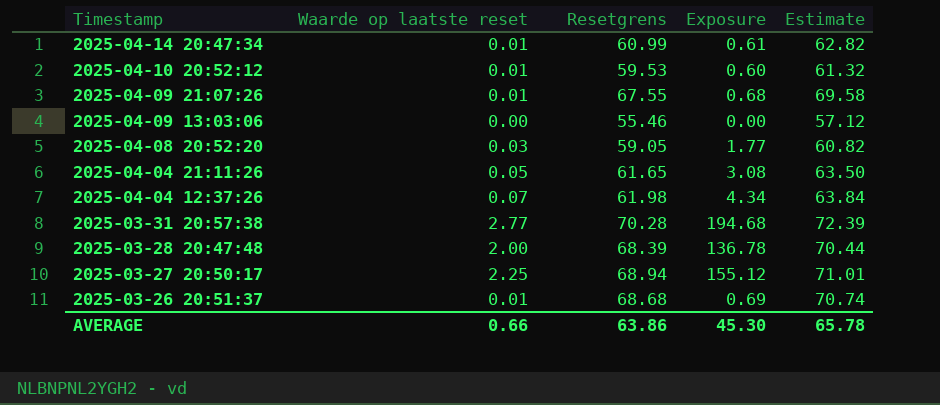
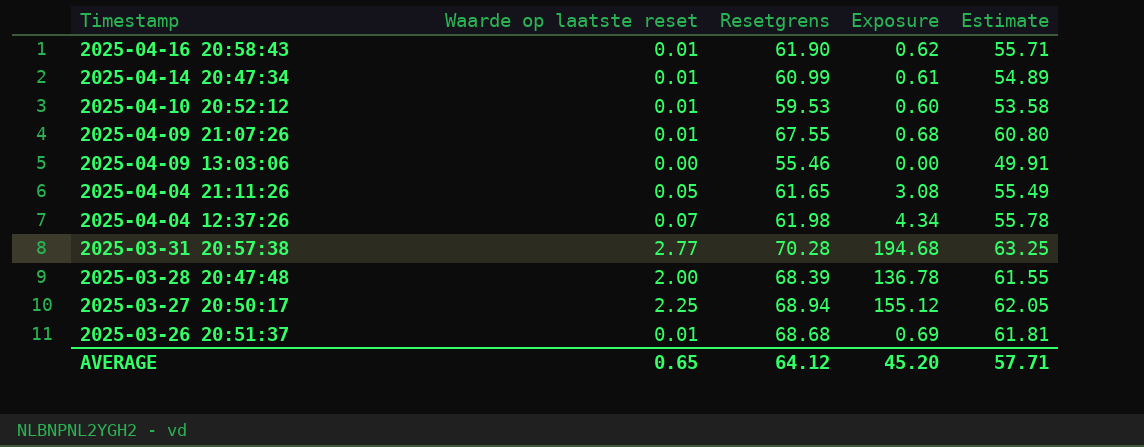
column Estimate | formula: [Resetgrens] * 1.03 -> [Resetgrens] * 0.9
row 2025-04-08 20:52:20: 0.03 | 59.05 | 1.77 | 60.82 -> none
row 2025-04-16 20:58:43: none -> 0.01 | 61.90 | 0.62 | 55.71
AVERAGE | Waarde op laatste reset: 0.66 -> 0.65
AVERAGE | Resetgrens: 63.86 -> 64.12
AVERAGE | Exposure: 45.30 -> 45.20
AVERAGE | Estimate: 65.78 -> 57.71

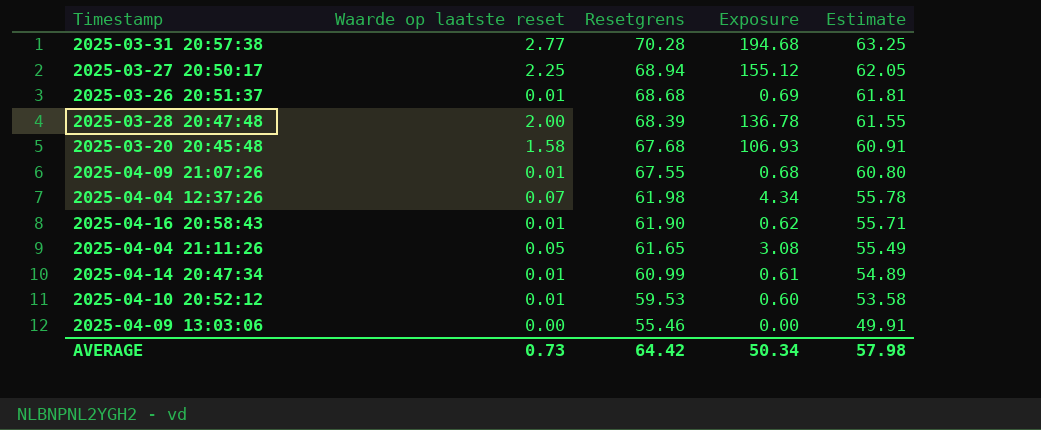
row order: Timestamp descending -> Resetgrens descending
row 2025-03-20 20:45:48: none -> 1.58 | 67.68 | 106.93 | 60.91
AVERAGE | Waarde op laatste reset: 0.65 -> 0.73
AVERAGE | Resetgrens: 64.12 -> 64.42
AVERAGE | Exposure: 45.20 -> 50.34
AVERAGE | Estimate: 57.71 -> 57.98

